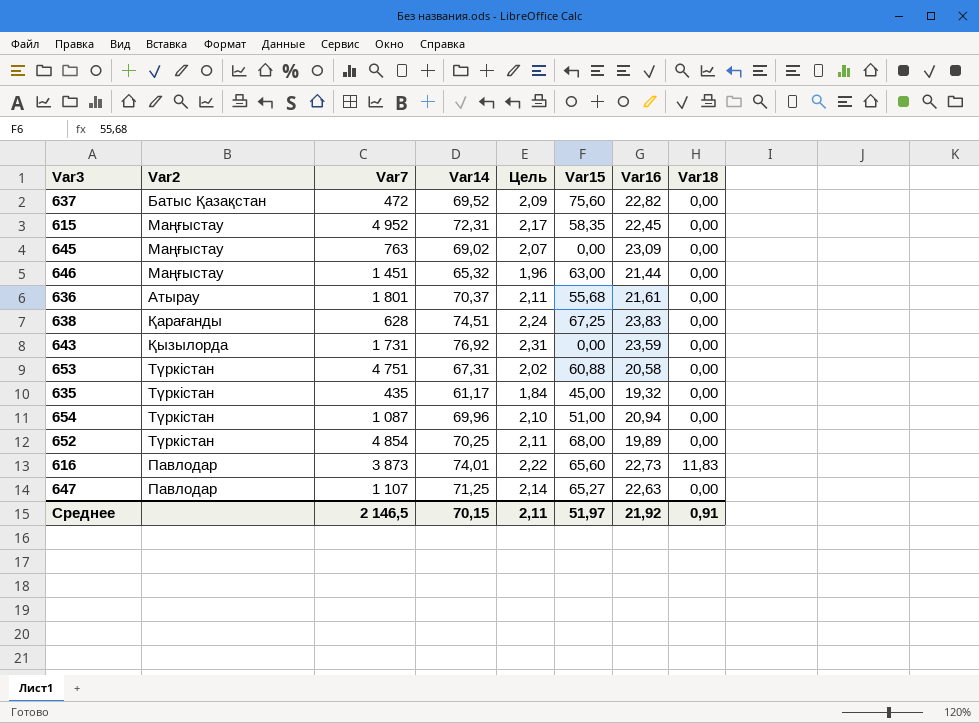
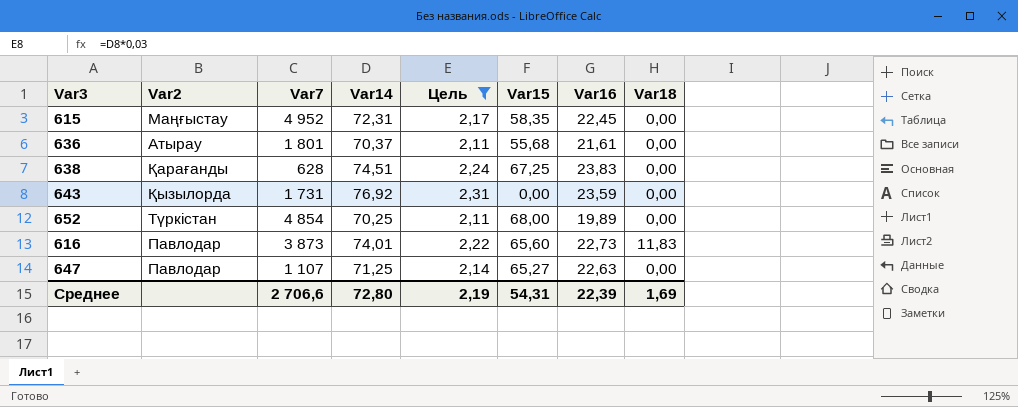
filter: none -> Цель >= 2,11
Среднее | Var7: 2 146,5 -> 2 706,6
Среднее | Var14: 70,15 -> 72,80
Среднее | Цель: 2,11 -> 2,19
Среднее | Var15: 51,97 -> 54,31
Среднее | Var16: 21,92 -> 22,39
Среднее | Var18: 0,91 -> 1,69

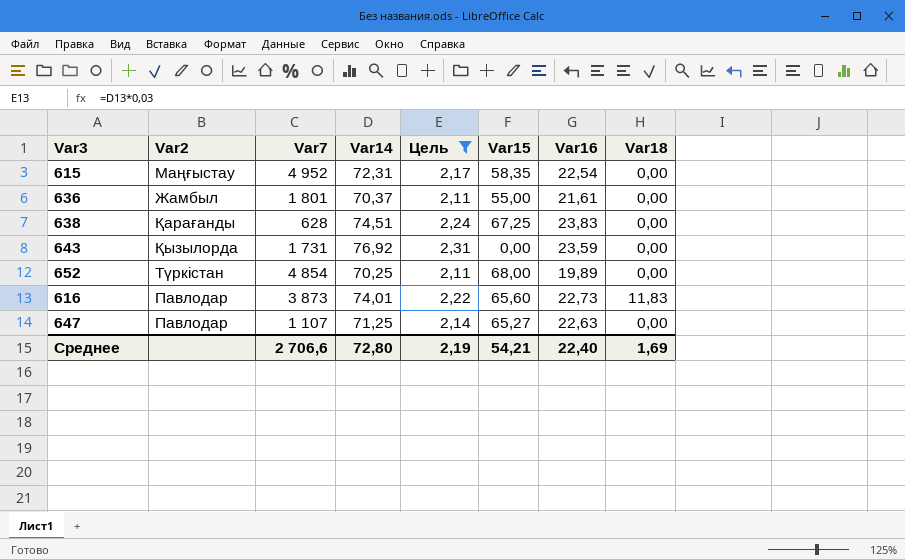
615 | Var16: 22,45 -> 22,54
636 | Var2: Атырау -> Жамбыл
636 | Var15: 55,68 -> 55,00
Среднее | Var15: 54,31 -> 54,21
Среднее | Var16: 22,39 -> 22,40

